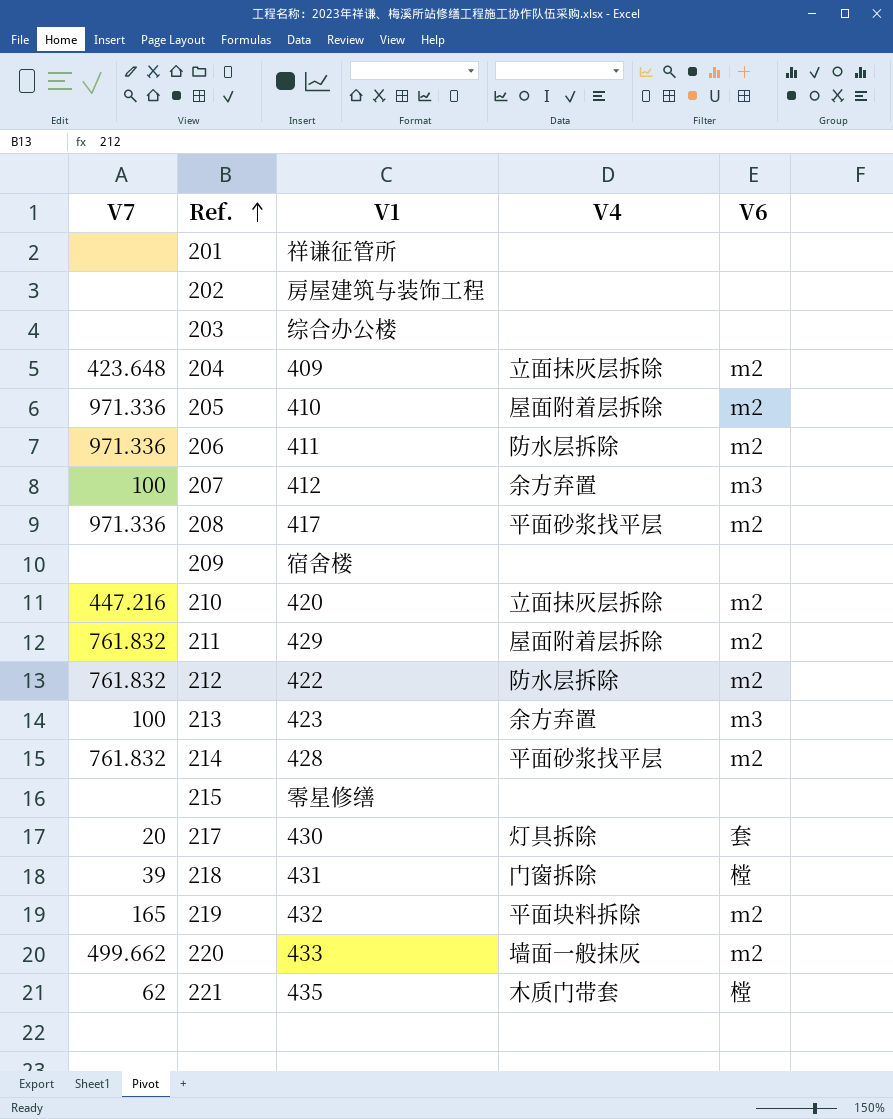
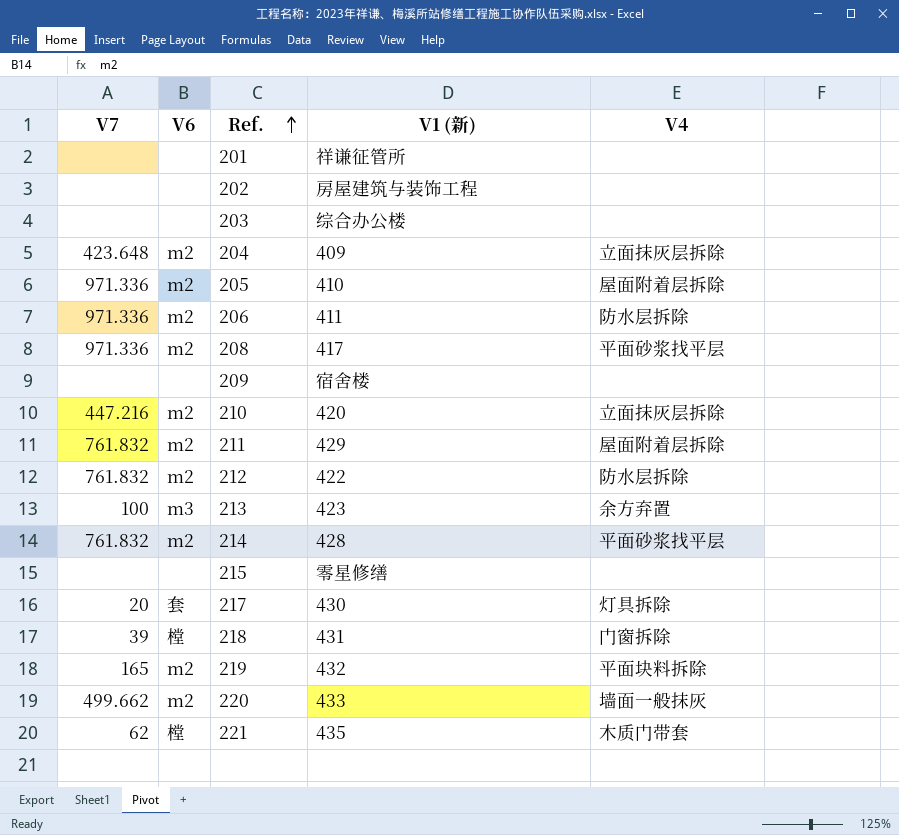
column V6 | position: 5 -> 2
column name: V1 -> V1 (新)
row 207: 100 | 412 | 余方弃置 | m3 -> none

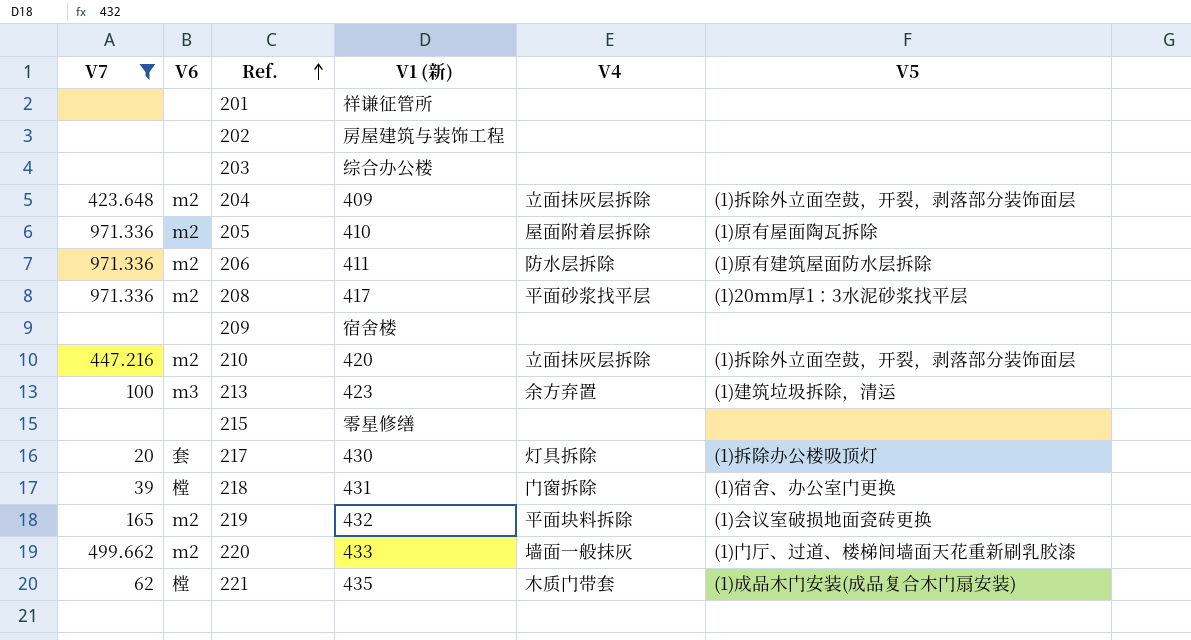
filter: none -> V7 != 761.832
column V5 | position: none -> 6

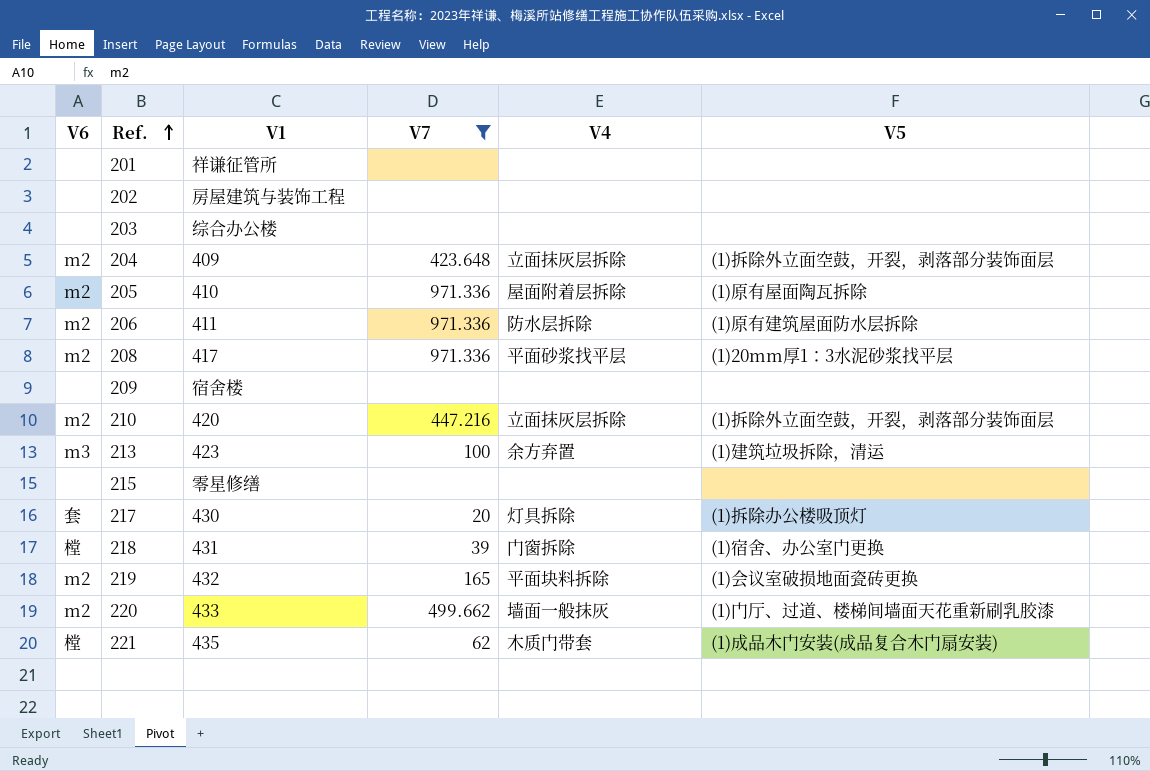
column name: V1 (新) -> V1
column V7 | position: 1 -> 4

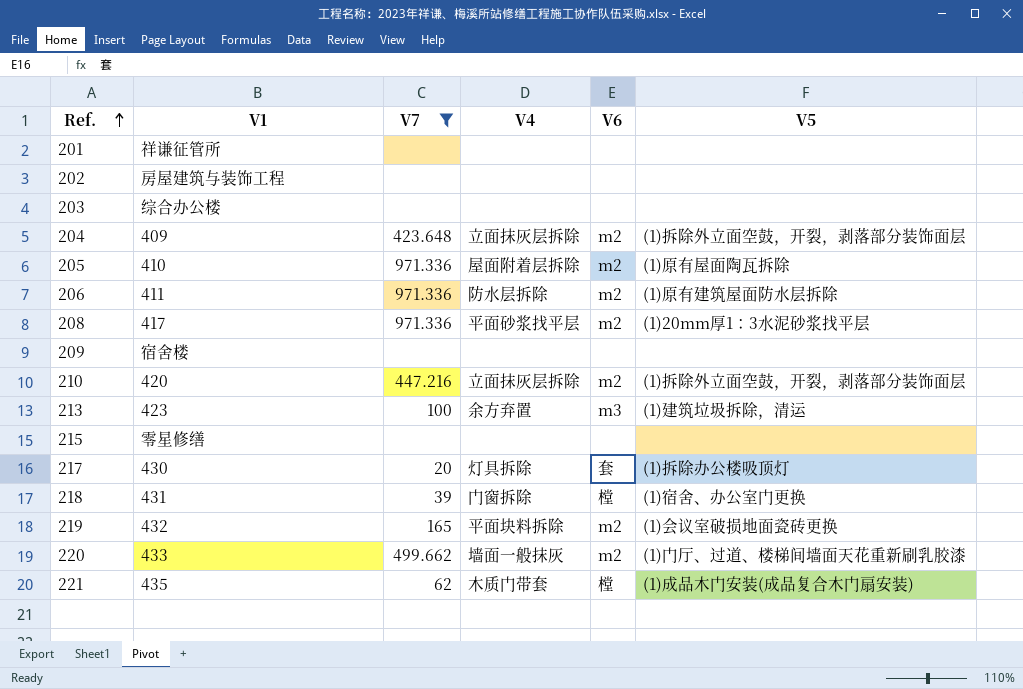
column V6 | position: 1 -> 5

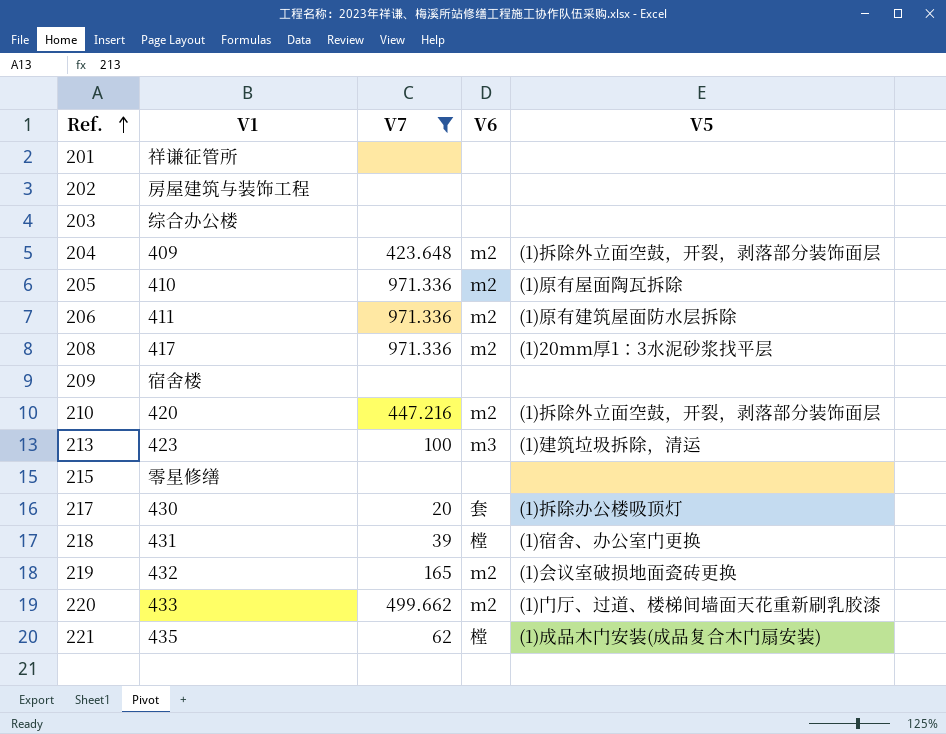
column V4 | position: 4 -> none

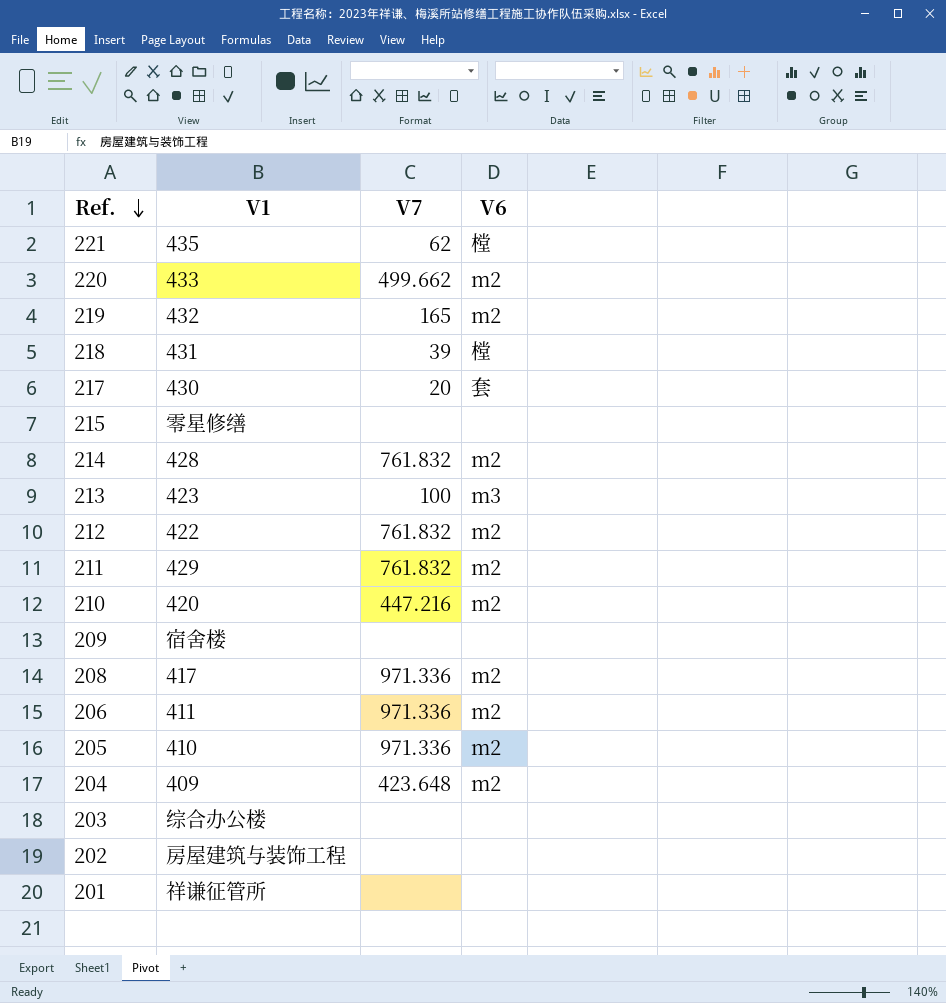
filter: V7 != 761.832 -> none
row order: Ref. ascending -> Ref. descending
column V5 | position: 5 -> none

